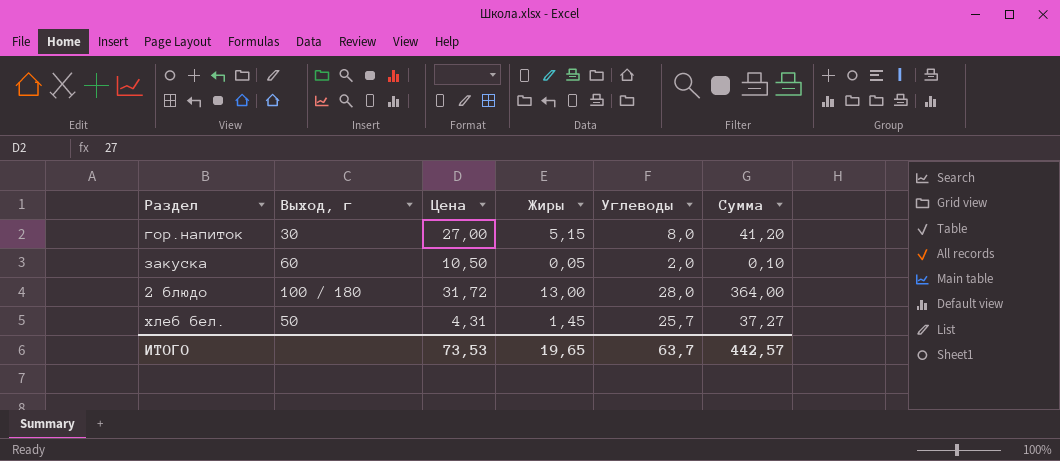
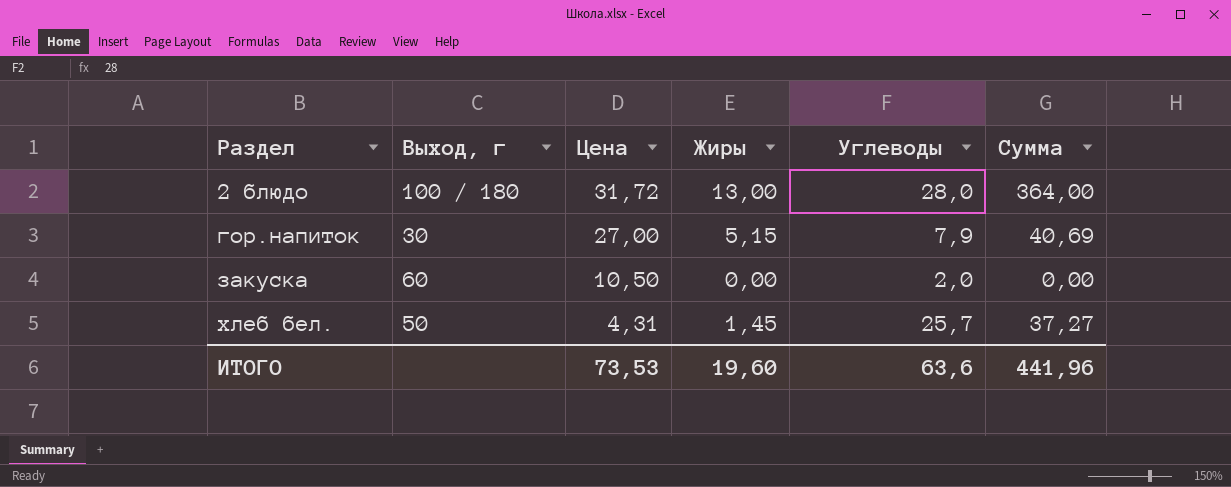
row order: none -> Раздел ascending
гор.напиток | Углеводы: 8,0 -> 7,9
гор.напиток | Сумма: 41,20 -> 40,69
закуска | Жиры: 0,05 -> 0,00
закуска | Сумма: 0,10 -> 0,00
ИТОГО | Жиры: 19,65 -> 19,60
ИТОГО | Углеводы: 63,7 -> 63,6
ИТОГО | Сумма: 442,57 -> 441,96

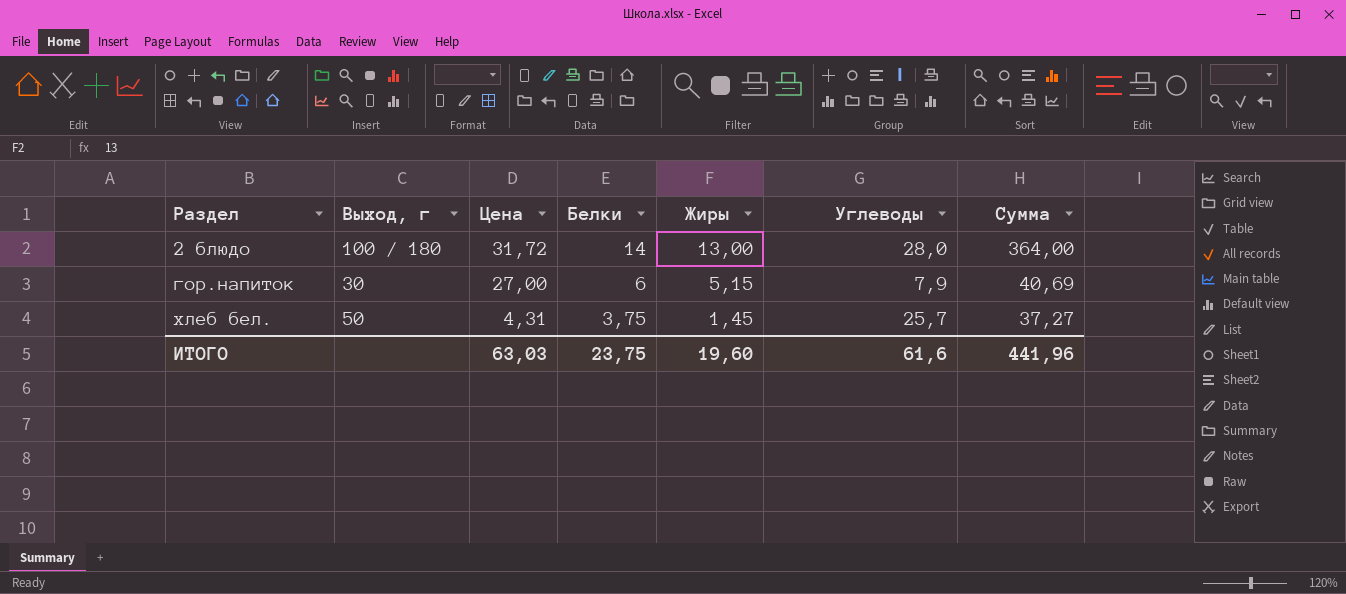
column Белки | position: none -> 4
row закуска: 60 | 10,50 | 0,00 | 2,0 | 0,00 -> none
ИТОГО | Цена: 73,53 -> 63,03
ИТОГО | Углеводы: 63,6 -> 61,6

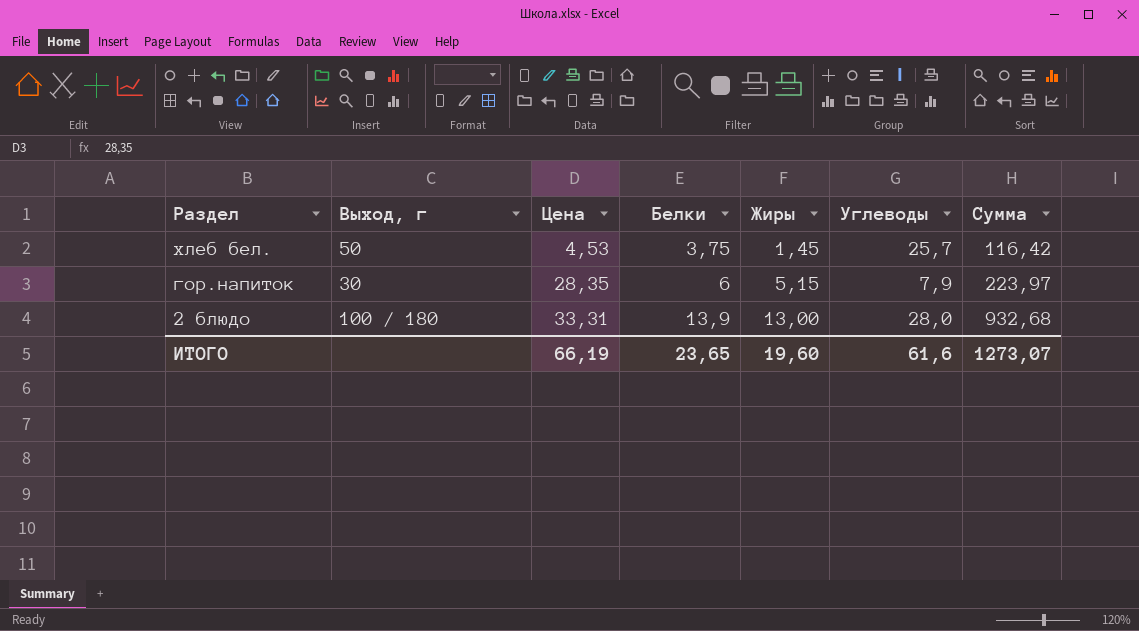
row order: Раздел ascending -> Раздел descending
column Сумма | formula: [Жиры] * [Углеводы] -> [Цена] * [Углеводы]
хлеб бел. | Цена: 4,31 -> 4,53
гор.напиток | Цена: 27,00 -> 28,35
2 блюдо | Цена: 31,72 -> 33,31
2 блюдо | Белки: 14 -> 13,9
ИТОГО | Цена: 63,03 -> 66,19
ИТОГО | Белки: 23,75 -> 23,65
ИТОГО | Сумма: 441,96 -> 1273,07

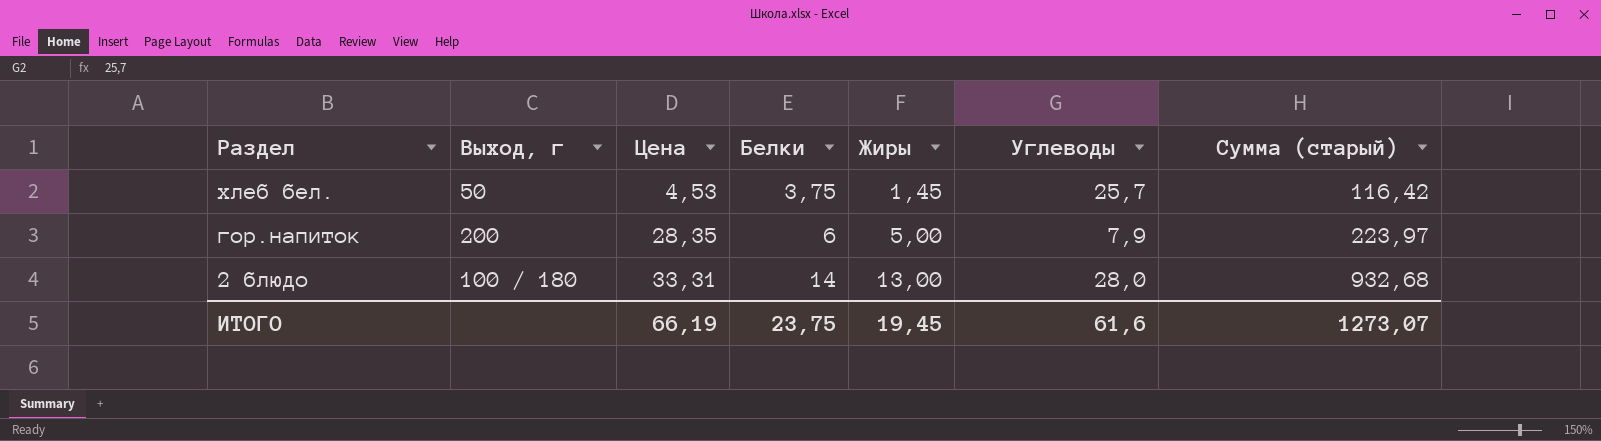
column name: Сумма -> Сумма (старый)
гор.напиток | Выход, г: 30 -> 200
гор.напиток | Жиры: 5,15 -> 5,00
2 блюдо | Белки: 13,9 -> 14
ИТОГО | Белки: 23,65 -> 23,75
ИТОГО | Жиры: 19,60 -> 19,45

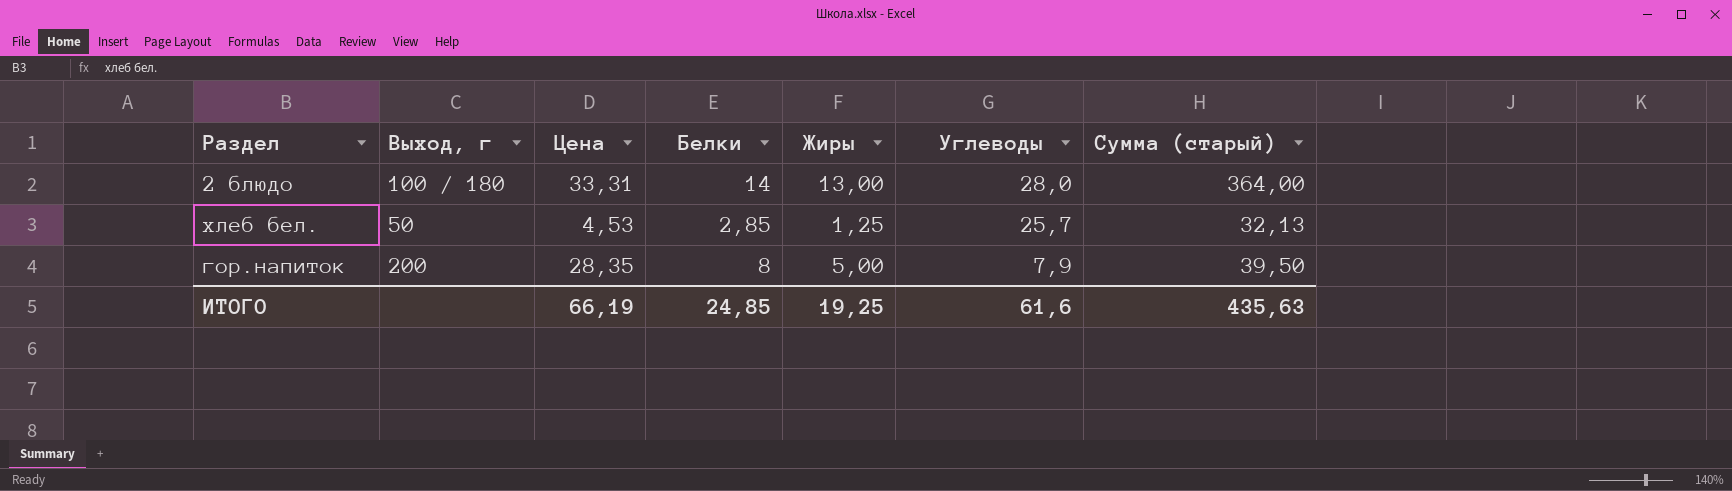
row order: Раздел descending -> Углеводы descending
column Сумма (старый) | formula: [Цена] * [Углеводы] -> [Жиры] * [Углеводы]
хлеб бел. | Белки: 3,75 -> 2,85
хлеб бел. | Жиры: 1,45 -> 1,25
гор.напиток | Белки: 6 -> 8
ИТОГО | Белки: 23,75 -> 24,85
ИТОГО | Жиры: 19,45 -> 19,25
ИТОГО | Сумма (старый): 1273,07 -> 435,63

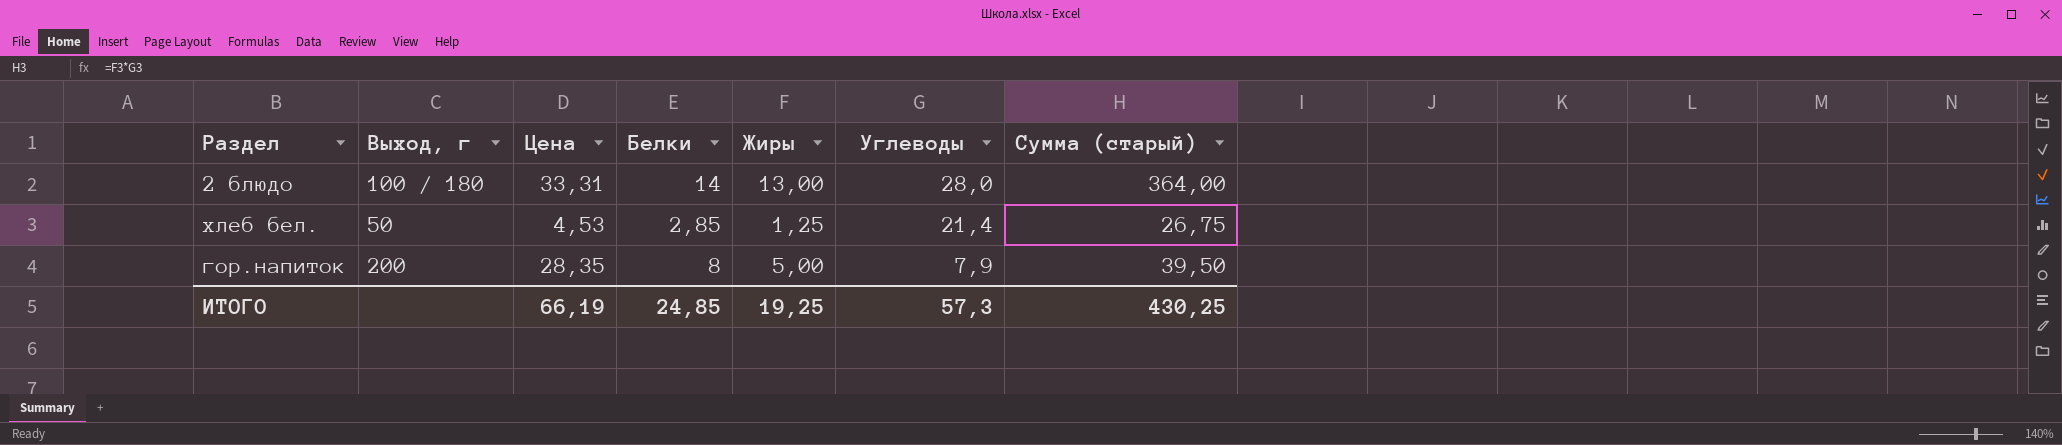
хлеб бел. | Углеводы: 25,7 -> 21,4
хлеб бел. | Сумма (старый): 32,13 -> 26,75
ИТОГО | Углеводы: 61,6 -> 57,3
ИТОГО | Сумма (старый): 435,63 -> 430,25

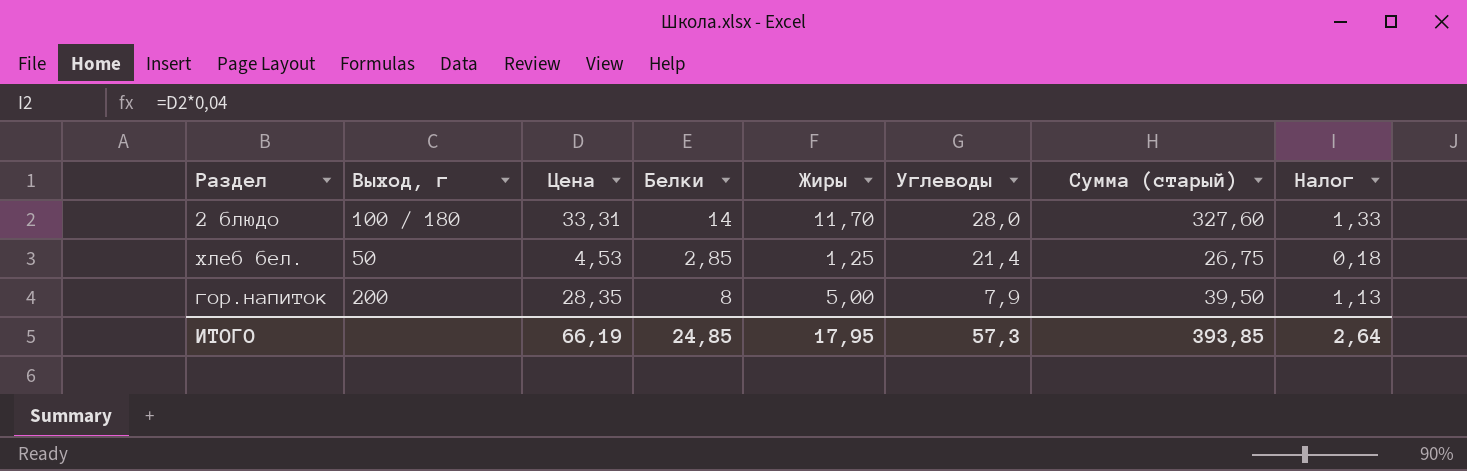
column Налог | formula: none -> [Цена] * 0,04
2 блюдо | Жиры: 13,00 -> 11,70
2 блюдо | Сумма (старый): 364,00 -> 327,60
ИТОГО | Жиры: 19,25 -> 17,95
ИТОГО | Сумма (старый): 430,25 -> 393,85

